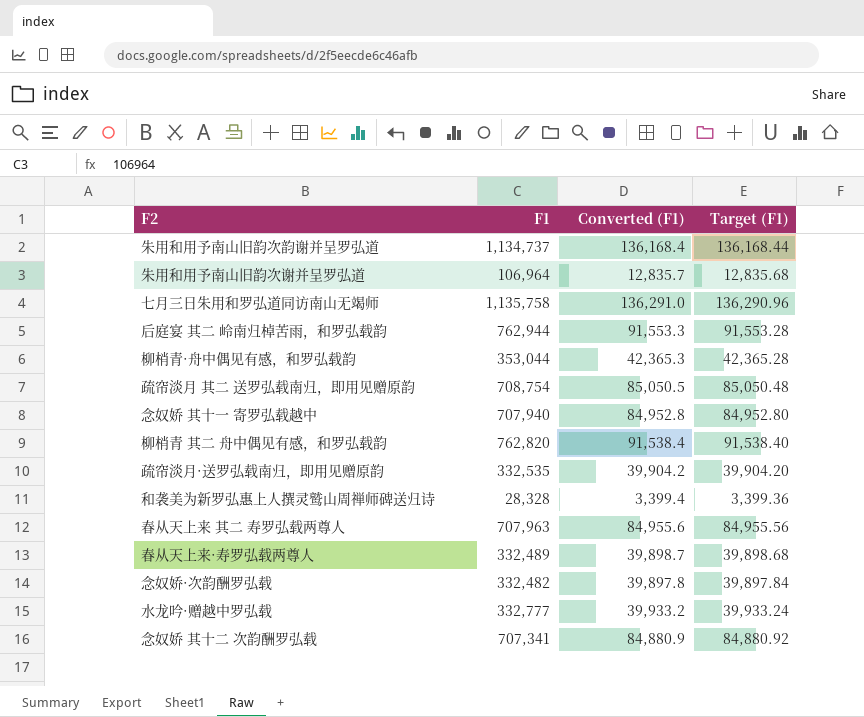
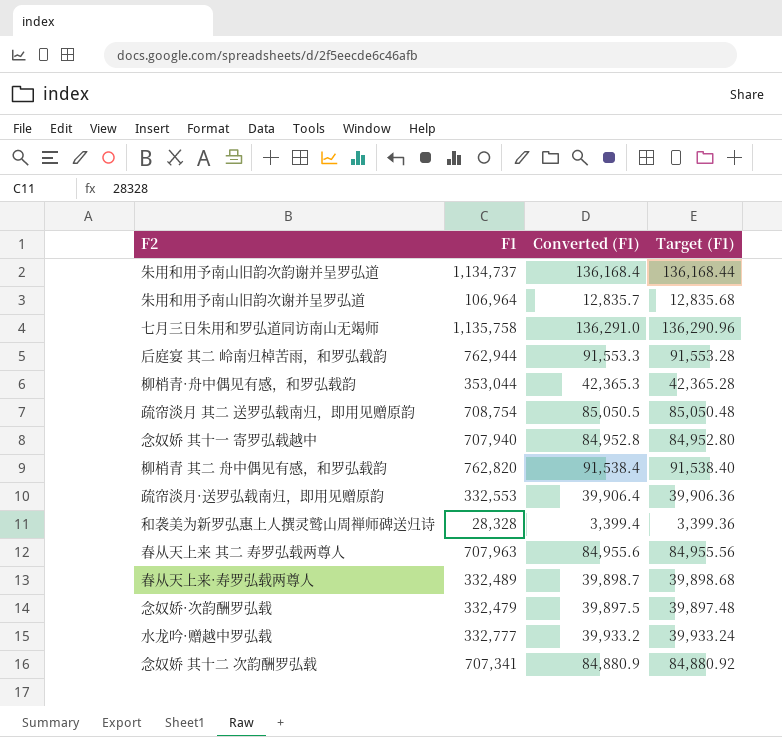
疏帘淡月·送罗弘载南归，即用见赠原韵 | F1: 332,535 -> 332,553
疏帘淡月·送罗弘载南归，即用见赠原韵 | Converted (F1): 39,904.2 -> 39,906.4
疏帘淡月·送罗弘载南归，即用见赠原韵 | Target (F1): 39,904.20 -> 39,906.36
念奴娇·次韵酬罗弘载 | F1: 332,482 -> 332,479
念奴娇·次韵酬罗弘载 | Converted (F1): 39,897.8 -> 39,897.5
念奴娇·次韵酬罗弘载 | Target (F1): 39,897.84 -> 39,897.48

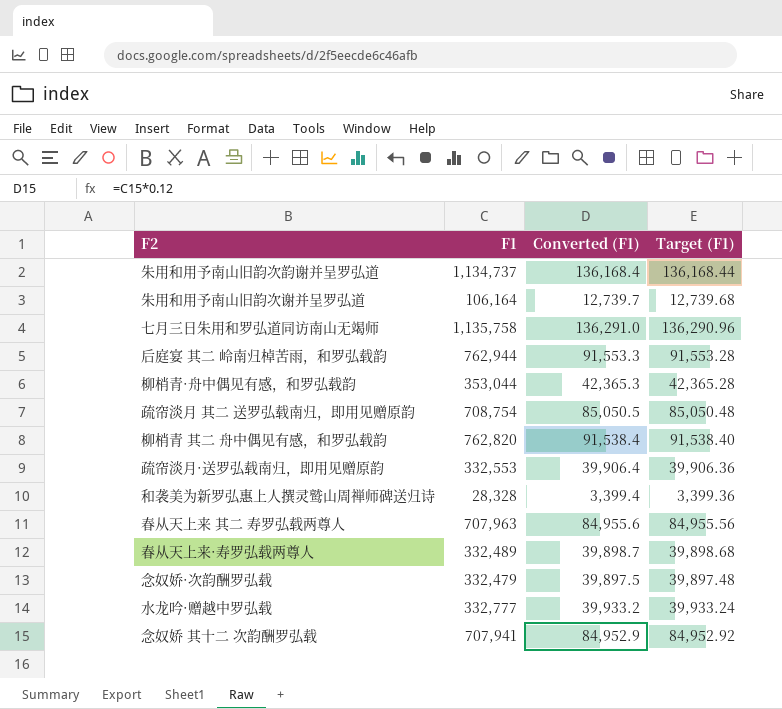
row 念奴娇 其十一 寄罗弘载越中: 707,940 | 84,952.8 | 84,952.80 -> none
朱用和用予南山旧韵次谢并呈罗弘道 | F1: 106,964 -> 106,164
朱用和用予南山旧韵次谢并呈罗弘道 | Converted (F1): 12,835.7 -> 12,739.7
朱用和用予南山旧韵次谢并呈罗弘道 | Target (F1): 12,835.68 -> 12,739.68
念奴娇 其十二 次韵酬罗弘载 | F1: 707,341 -> 707,941
念奴娇 其十二 次韵酬罗弘载 | Converted (F1): 84,880.9 -> 84,952.9
念奴娇 其十二 次韵酬罗弘载 | Target (F1): 84,880.92 -> 84,952.92

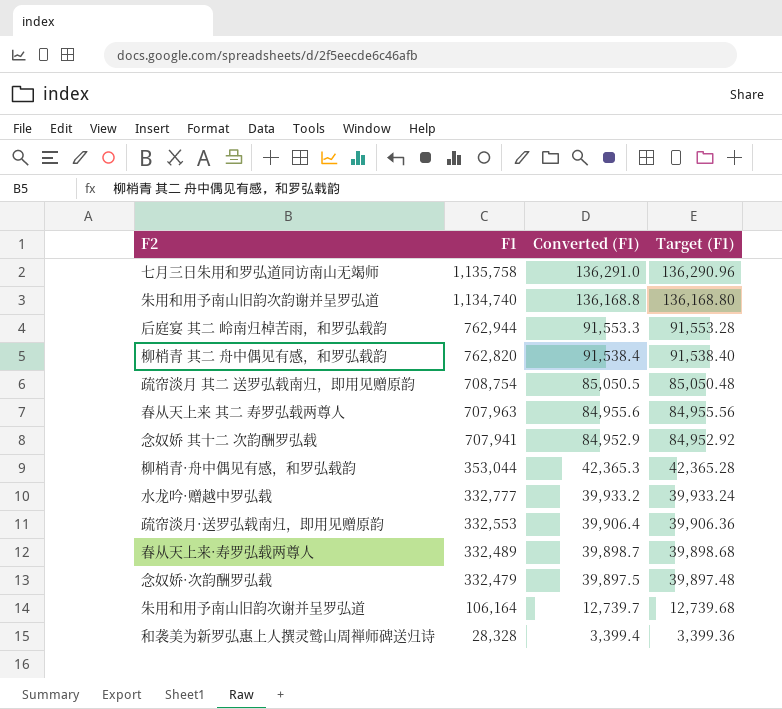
row order: none -> F1 descending
朱用和用予南山旧韵次韵谢并呈罗弘道 | F1: 1,134,737 -> 1,134,740
朱用和用予南山旧韵次韵谢并呈罗弘道 | Converted (F1): 136,168.4 -> 136,168.8
朱用和用予南山旧韵次韵谢并呈罗弘道 | Target (F1): 136,168.44 -> 136,168.80

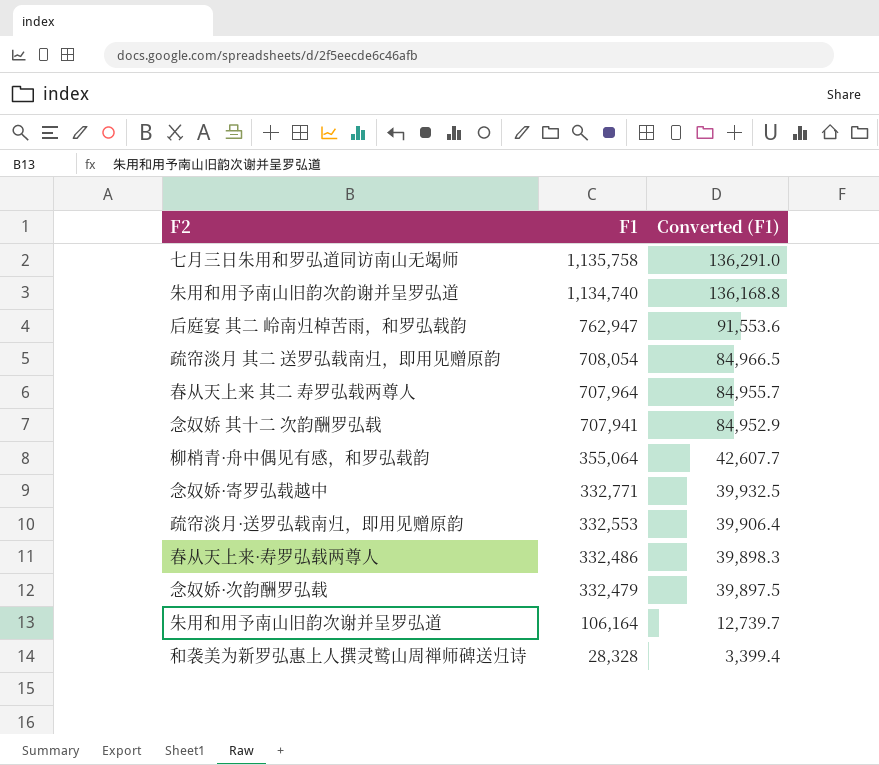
column Target (F1) | formula: [F1] * 0.12 -> none
row 柳梢青 其二 舟中偶见有感，和罗弘载韵: 762,820 | 91,538.4 | 91,538.40 -> none
row 水龙吟·赠越中罗弘载: 332,777 | 39,933.2 | 39,933.24 -> none
后庭宴 其二 岭南归棹苦雨，和罗弘载韵 | F1: 762,944 -> 762,947
后庭宴 其二 岭南归棹苦雨，和罗弘载韵 | Converted (F1): 91,553.3 -> 91,553.6
疏帘淡月 其二 送罗弘载南归，即用见赠原韵 | F1: 708,754 -> 708,054
疏帘淡月 其二 送罗弘载南归，即用见赠原韵 | Converted (F1): 85,050.5 -> 84,966.5
春从天上来 其二 寿罗弘载两尊人 | F1: 707,963 -> 707,964
春从天上来 其二 寿罗弘载两尊人 | Converted (F1): 84,955.6 -> 84,955.7
柳梢青·舟中偶见有感，和罗弘载韵 | F1: 353,044 -> 355,064
柳梢青·舟中偶见有感，和罗弘载韵 | Converted (F1): 42,365.3 -> 42,607.7
row 念奴娇·寄罗弘载越中: none -> 332,771 | 39,932.5
春从天上来·寿罗弘载两尊人 | F1: 332,489 -> 332,486
春从天上来·寿罗弘载两尊人 | Converted (F1): 39,898.7 -> 39,898.3

